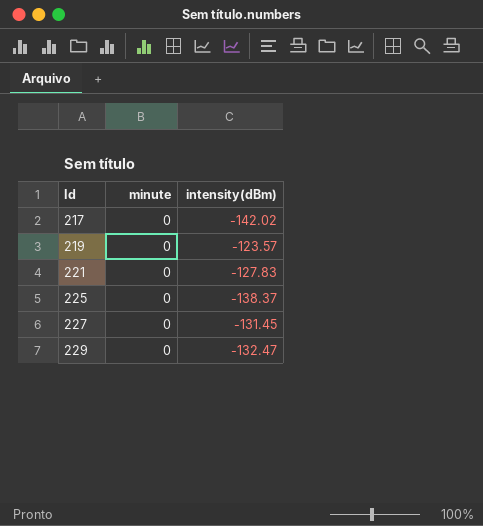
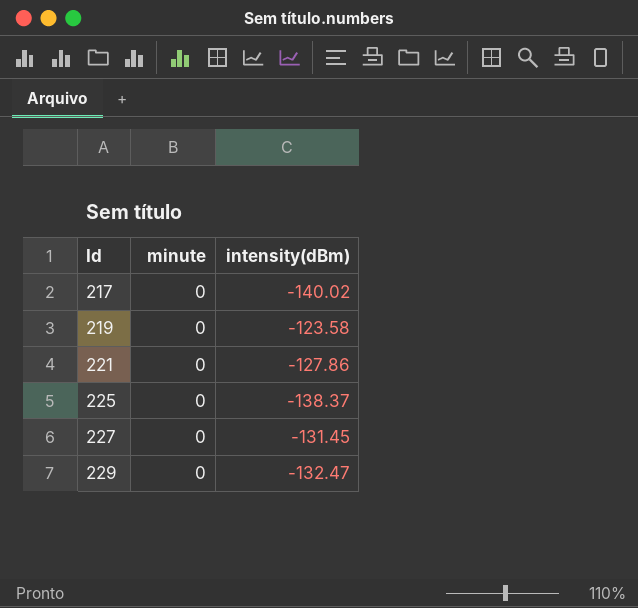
217 | intensity(dBm): -142.02 -> -140.02
219 | intensity(dBm): -123.57 -> -123.58
221 | intensity(dBm): -127.83 -> -127.86

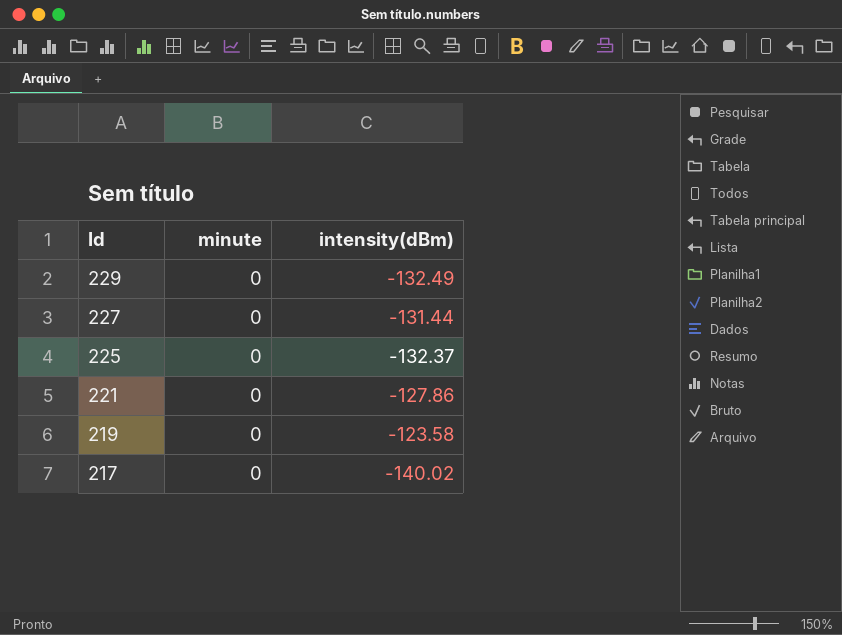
row order: Id ascending -> Id descending
229 | intensity(dBm): -132.47 -> -132.49
227 | intensity(dBm): -131.45 -> -131.44
225 | intensity(dBm): -138.37 -> -132.37

